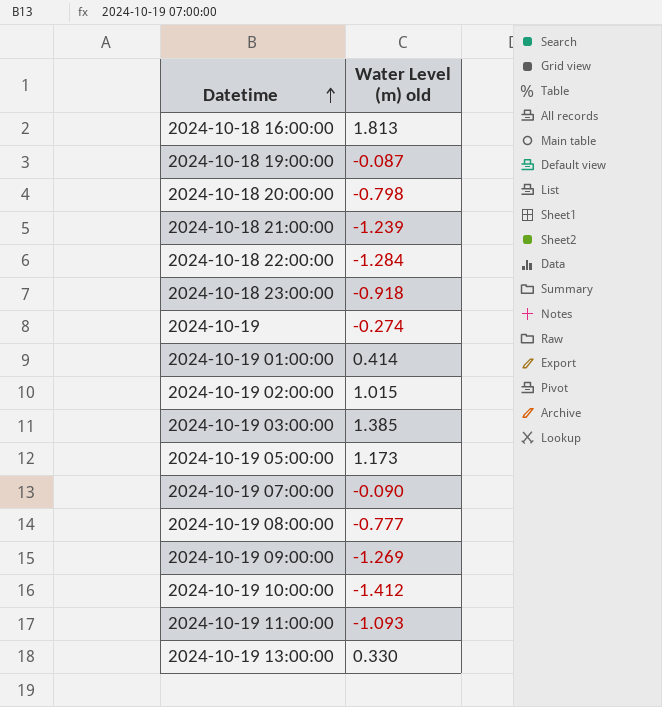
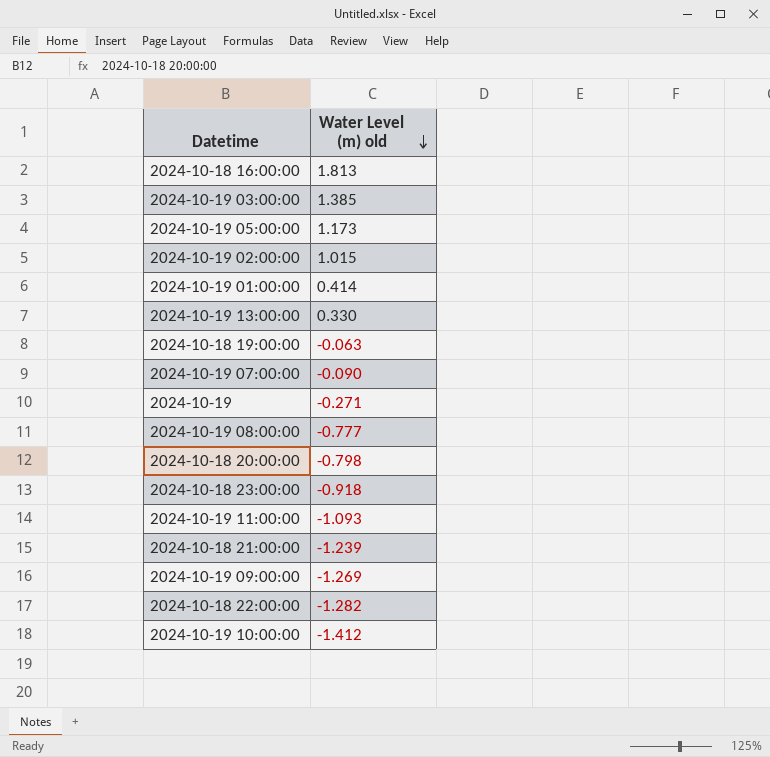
row order: Datetime ascending -> Water Level (m) old descending
2024-10-18 19:00:00 | Water Level (m) old: -0.087 -> -0.063
2024-10-19 | Water Level (m) old: -0.274 -> -0.271
2024-10-18 22:00:00 | Water Level (m) old: -1.284 -> -1.282

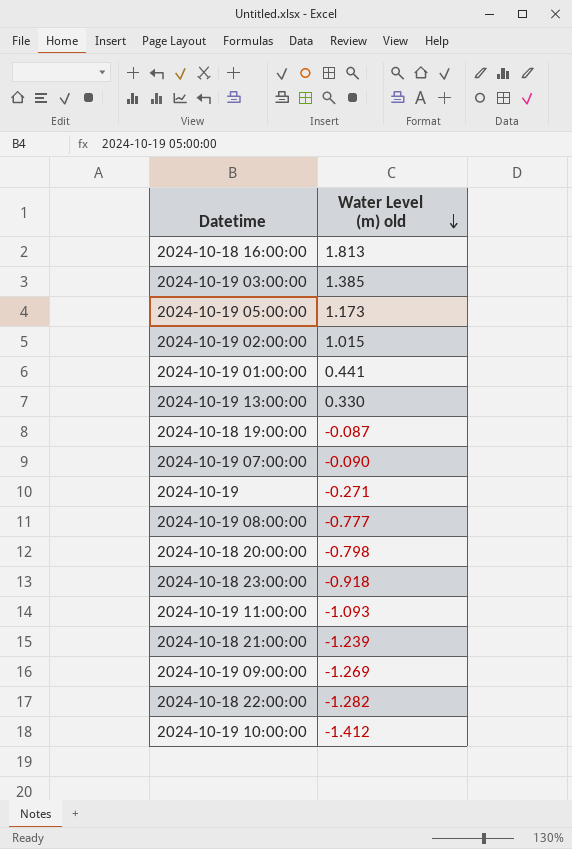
2024-10-19 01:00:00 | Water Level (m) old: 0.414 -> 0.441
2024-10-18 19:00:00 | Water Level (m) old: -0.063 -> -0.087

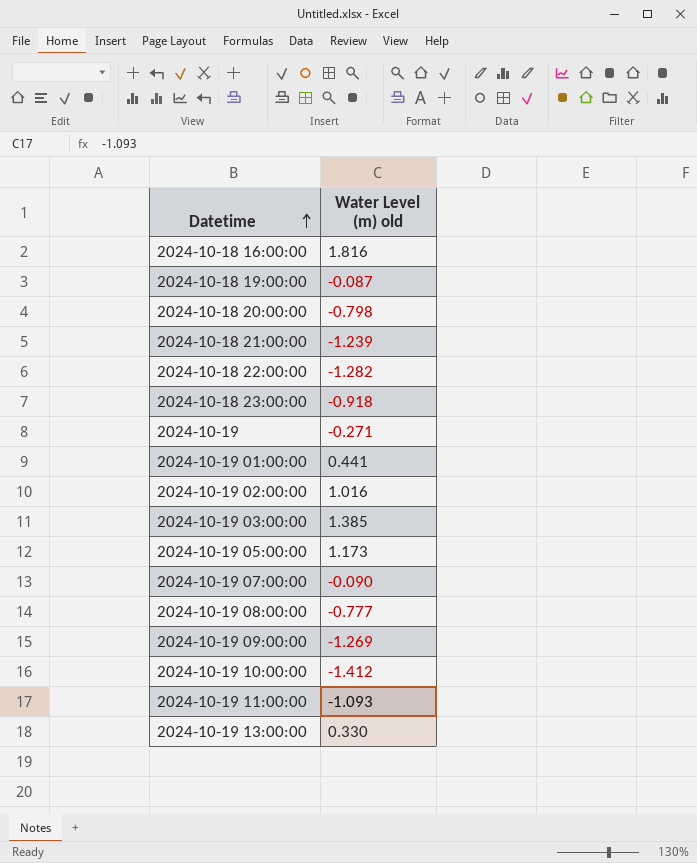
row order: Water Level (m) old descending -> Datetime ascending
2024-10-18 16:00:00 | Water Level (m) old: 1.813 -> 1.816
2024-10-19 02:00:00 | Water Level (m) old: 1.015 -> 1.016

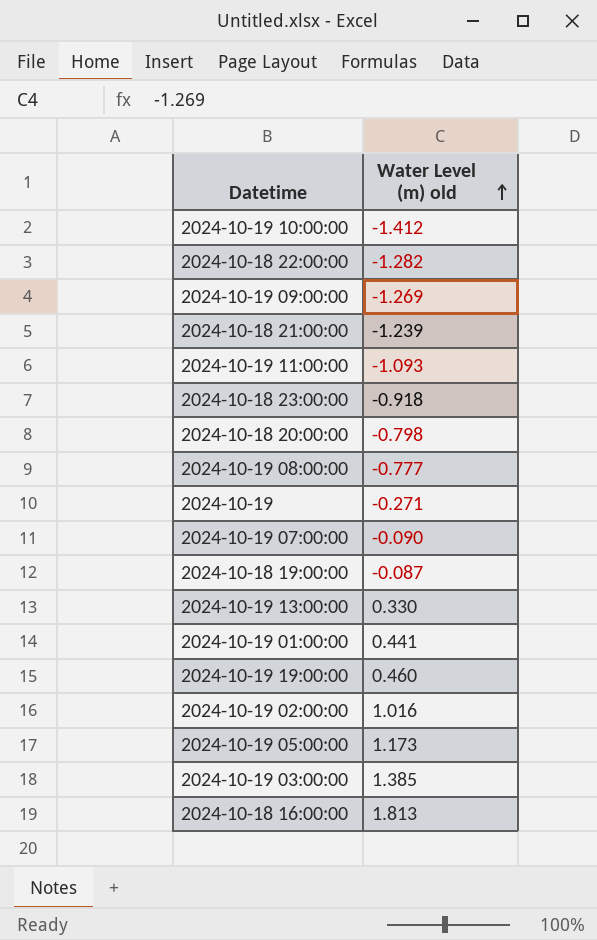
row order: Datetime ascending -> Water Level (m) old ascending
row 2024-10-19 19:00:00: none -> 0.460
2024-10-18 16:00:00 | Water Level (m) old: 1.816 -> 1.813

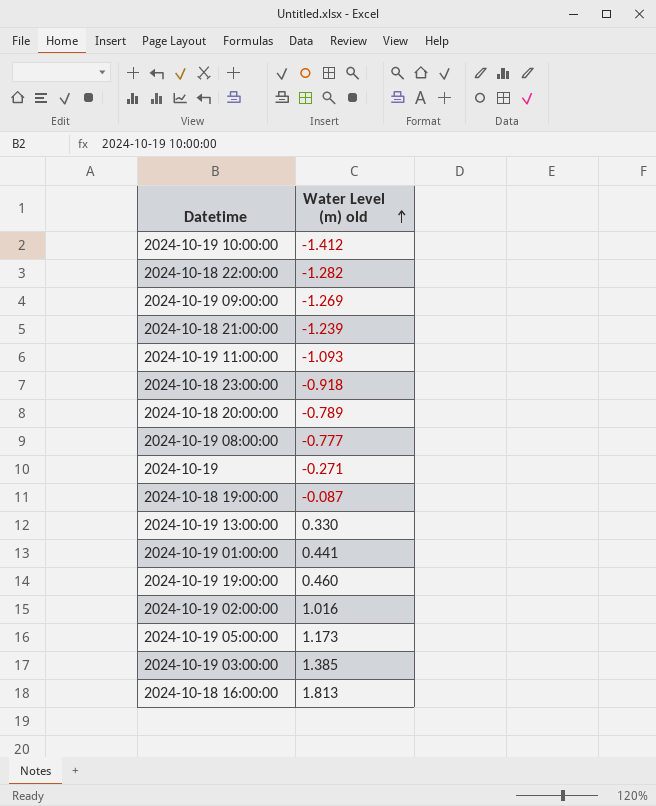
row 2024-10-19 07:00:00: -0.090 -> none
2024-10-18 20:00:00 | Water Level (m) old: -0.798 -> -0.789

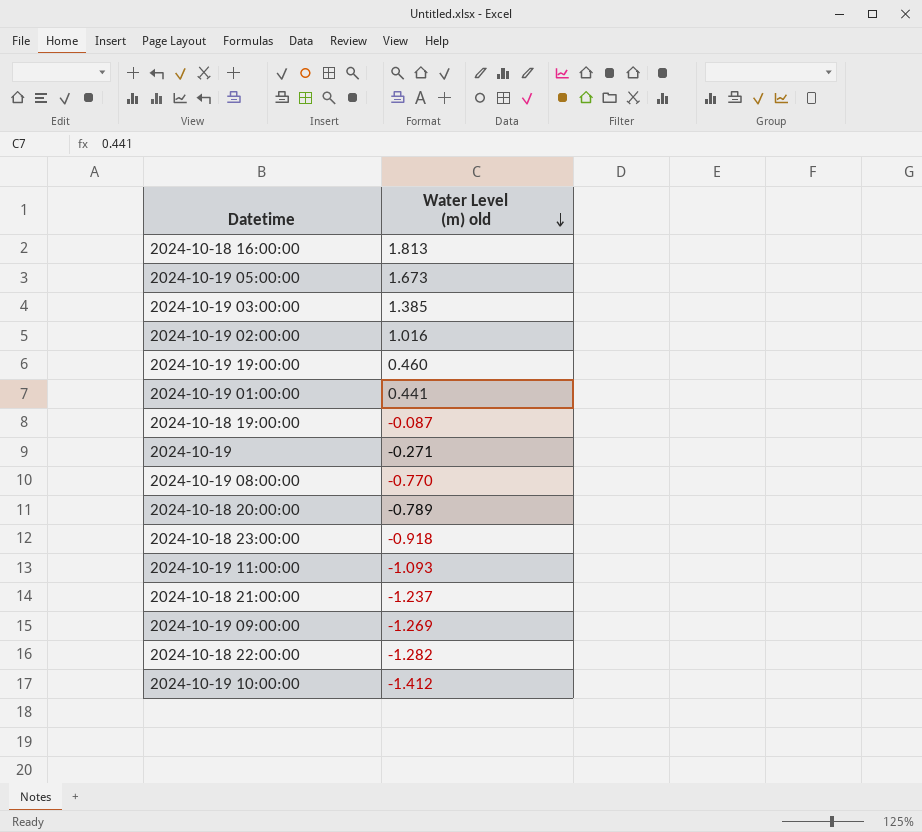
row order: Water Level (m) old ascending -> Water Level (m) old descending
row 2024-10-19 13:00:00: 0.330 -> none
2024-10-19 05:00:00 | Water Level (m) old: 1.173 -> 1.673
2024-10-19 08:00:00 | Water Level (m) old: -0.777 -> -0.770
2024-10-18 21:00:00 | Water Level (m) old: -1.239 -> -1.237

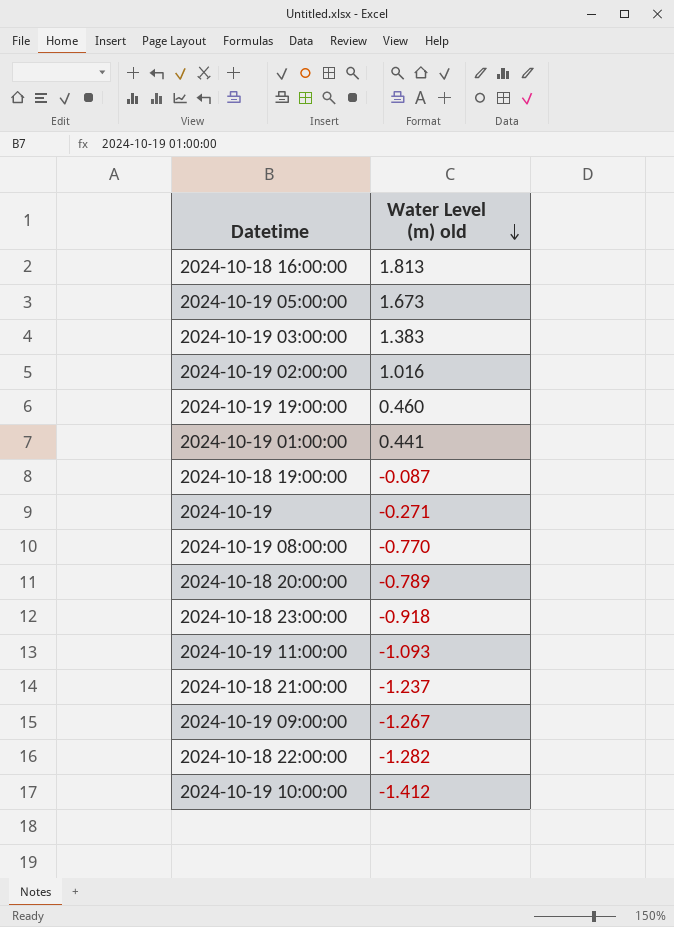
2024-10-19 03:00:00 | Water Level (m) old: 1.385 -> 1.383
2024-10-19 09:00:00 | Water Level (m) old: -1.269 -> -1.267

